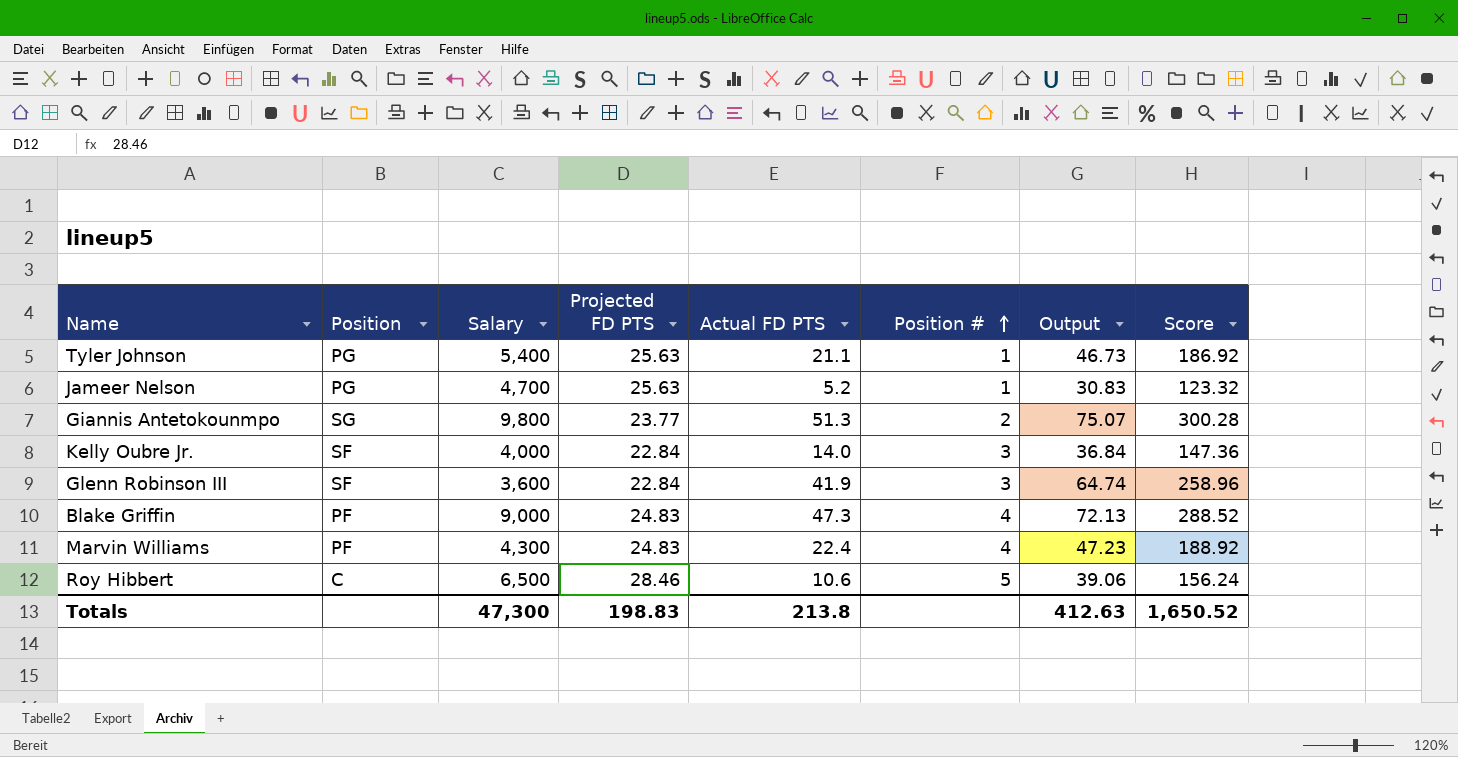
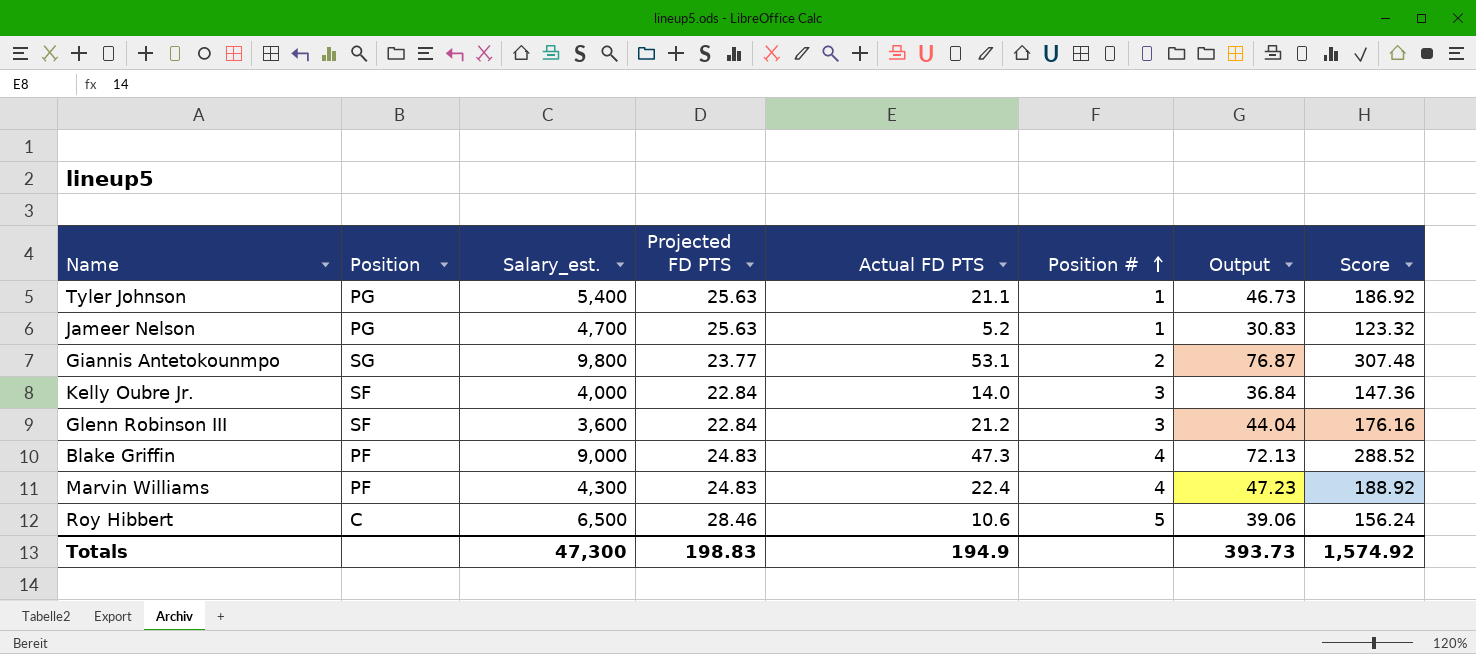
column name: Salary -> Salary_est.
Giannis Antetokounmpo | Actual FD PTS: 51.3 -> 53.1
Giannis Antetokounmpo | Output: 75.07 -> 76.87
Giannis Antetokounmpo | Score: 300.28 -> 307.48
Glenn Robinson III | Actual FD PTS: 41.9 -> 21.2
Glenn Robinson III | Output: 64.74 -> 44.04
Glenn Robinson III | Score: 258.96 -> 176.16
Totals | Actual FD PTS: 213.8 -> 194.9
Totals | Output: 412.63 -> 393.73
Totals | Score: 1,650.52 -> 1,574.92

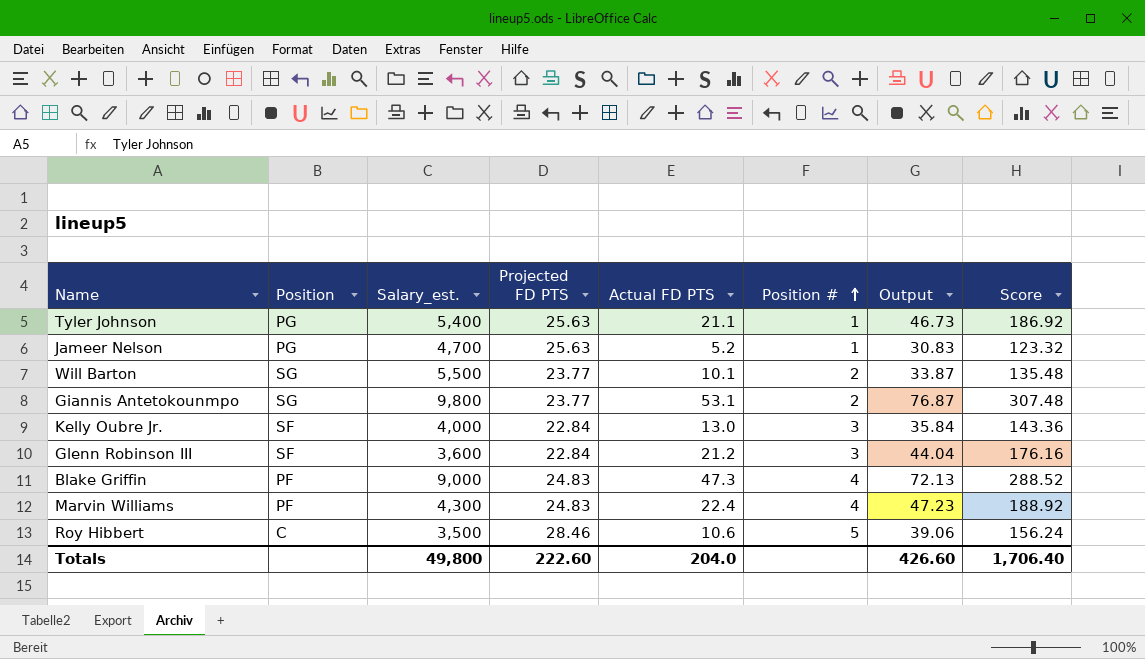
row Will Barton: none -> SG | 5,500 | 23.77 | 10.1 | 2 | 33.87 | 135.48
Kelly Oubre Jr. | Actual FD PTS: 14.0 -> 13.0
Kelly Oubre Jr. | Output: 36.84 -> 35.84
Kelly Oubre Jr. | Score: 147.36 -> 143.36
Roy Hibbert | Salary_est.: 6,500 -> 3,500
Totals | Salary_est.: 47,300 -> 49,800
Totals | Projected FD PTS: 198.83 -> 222.60
Totals | Actual FD PTS: 194.9 -> 204.0
Totals | Output: 393.73 -> 426.60
Totals | Score: 1,574.92 -> 1,706.40

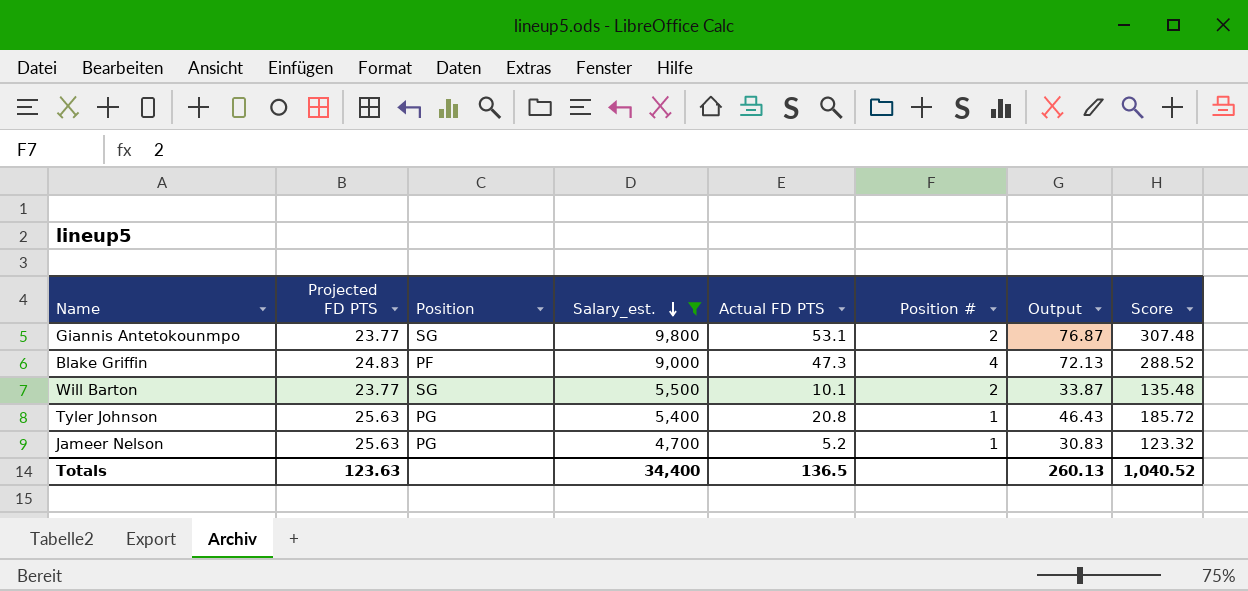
filter: none -> Salary_est. >= 4,700
row order: Position # ascending -> Salary_est. descending
column Projected FD PTS | position: 4 -> 2
Tyler Johnson | Actual FD PTS: 21.1 -> 20.8
Tyler Johnson | Output: 46.73 -> 46.43
Tyler Johnson | Score: 186.92 -> 185.72
Totals | Projected FD PTS: 222.60 -> 123.63
Totals | Salary_est.: 49,800 -> 34,400
Totals | Actual FD PTS: 204.0 -> 136.5
Totals | Output: 426.60 -> 260.13
Totals | Score: 1,706.40 -> 1,040.52

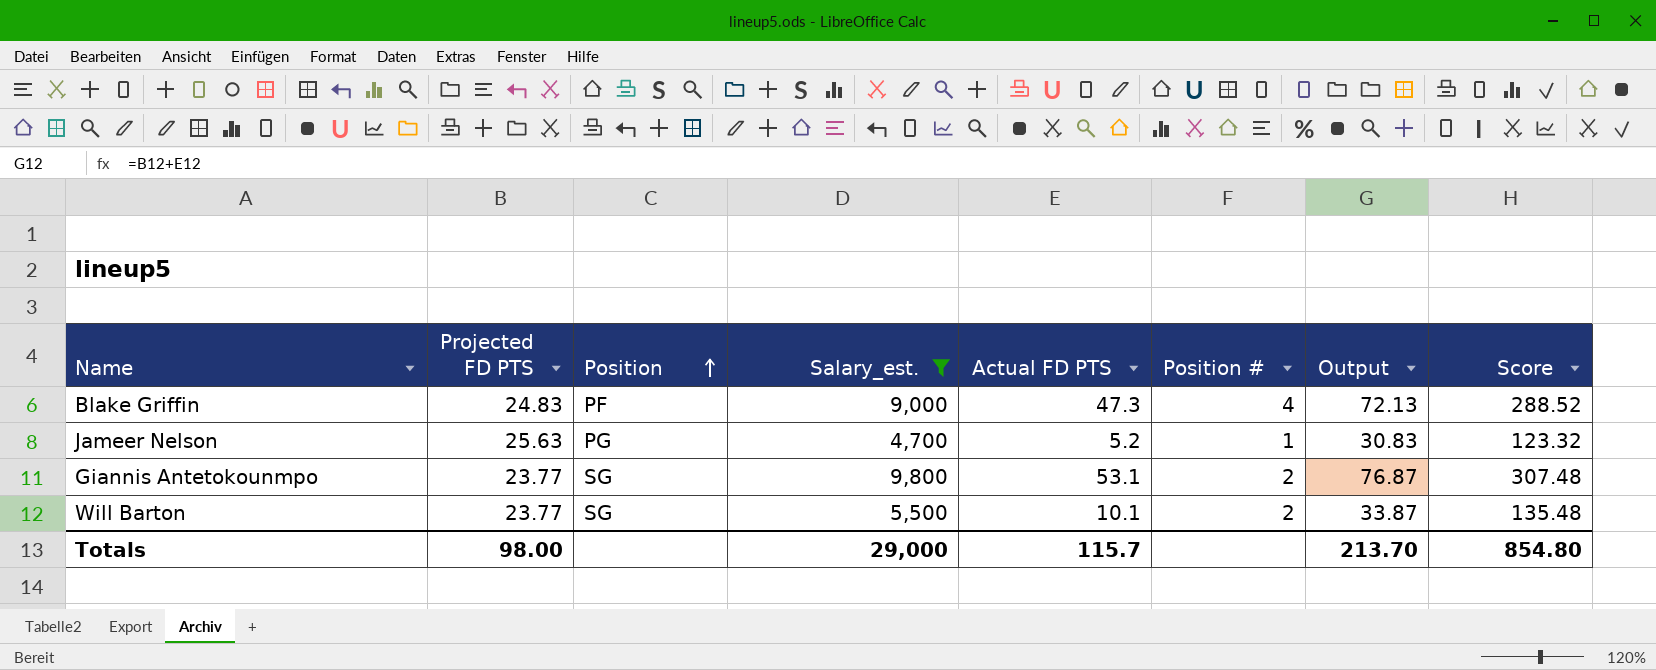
row order: Salary_est. descending -> Position ascending
row Tyler Johnson: 25.63 | PG | 5,400 | 20.8 | 1 | 46.43 | 185.72 -> none
Totals | Projected FD PTS: 123.63 -> 98.00
Totals | Salary_est.: 34,400 -> 29,000
Totals | Actual FD PTS: 136.5 -> 115.7
Totals | Output: 260.13 -> 213.70
Totals | Score: 1,040.52 -> 854.80

